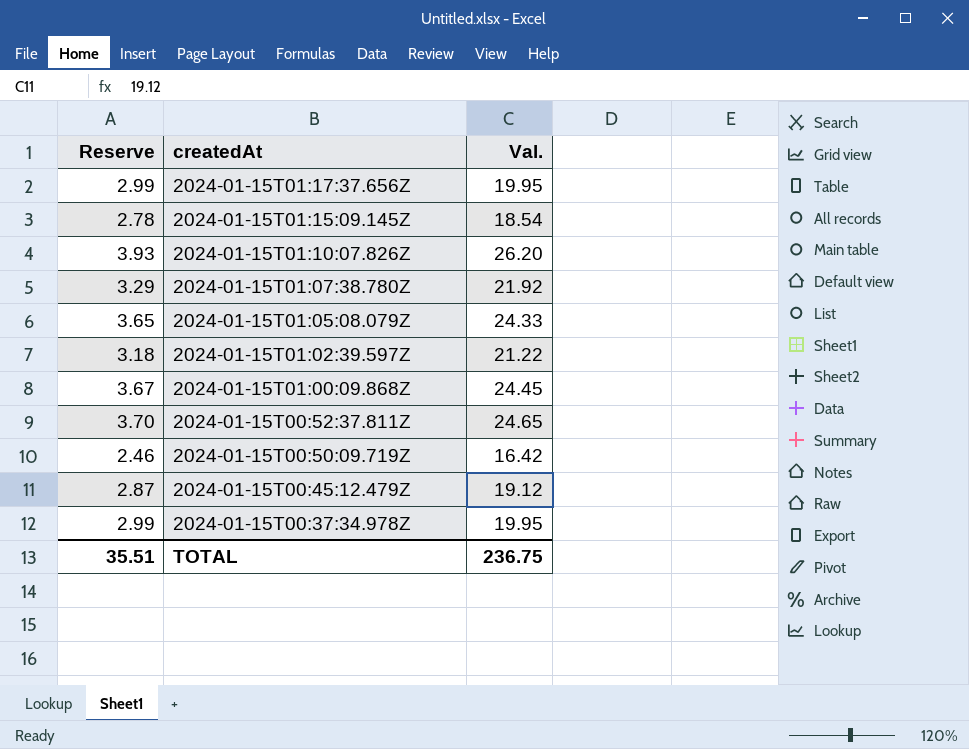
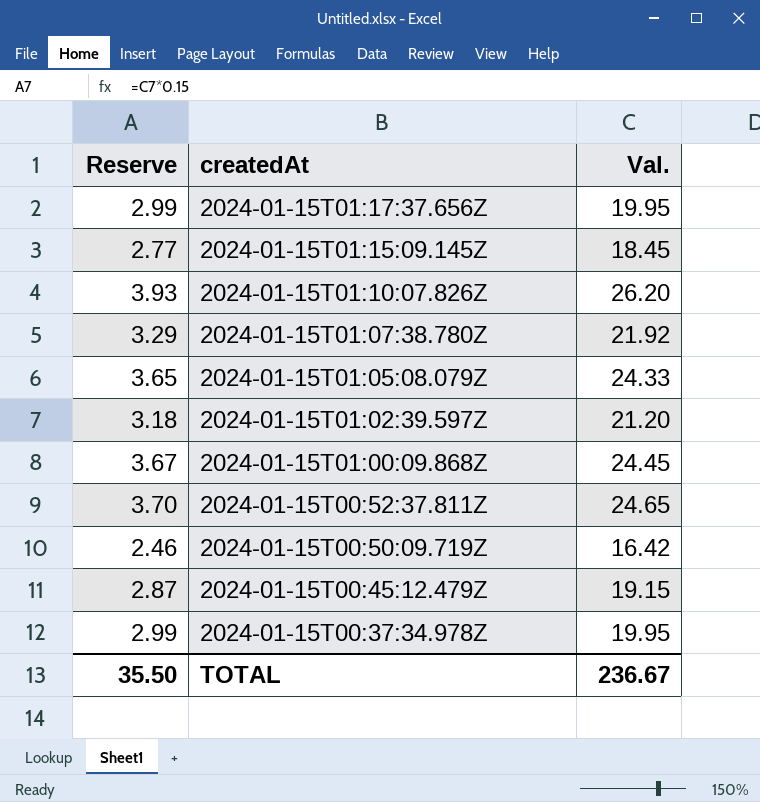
2024-01-15T01:15:09.145Z | Reserve: 2.78 -> 2.77
2024-01-15T01:15:09.145Z | Val.: 18.54 -> 18.45
2024-01-15T01:02:39.597Z | Val.: 21.22 -> 21.20
2024-01-15T00:45:12.479Z | Val.: 19.12 -> 19.15
TOTAL | Reserve: 35.51 -> 35.50
TOTAL | Val.: 236.75 -> 236.67

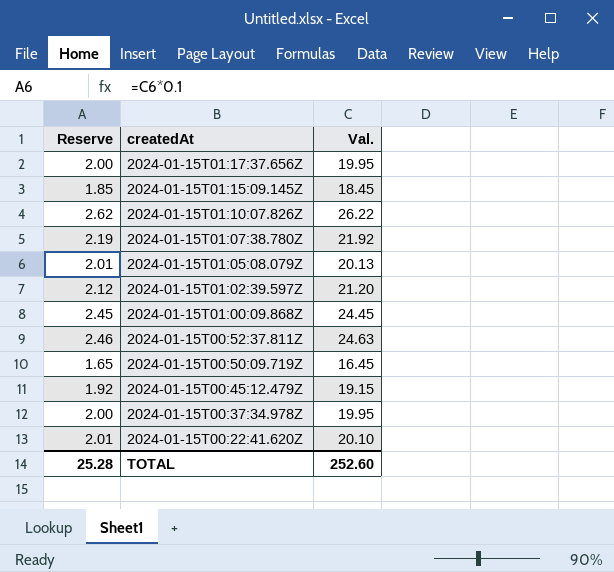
column Reserve | formula: [Val.] * 0.15 -> [Val.] * 0.1
2024-01-15T01:10:07.826Z | Val.: 26.20 -> 26.22
2024-01-15T01:05:08.079Z | Val.: 24.33 -> 20.13
2024-01-15T00:52:37.811Z | Val.: 24.65 -> 24.63
2024-01-15T00:50:09.719Z | Val.: 16.42 -> 16.45
row 2024-01-15T00:22:41.620Z: none -> 2.01 | 20.10
TOTAL | Reserve: 35.50 -> 25.28
TOTAL | Val.: 236.67 -> 252.60

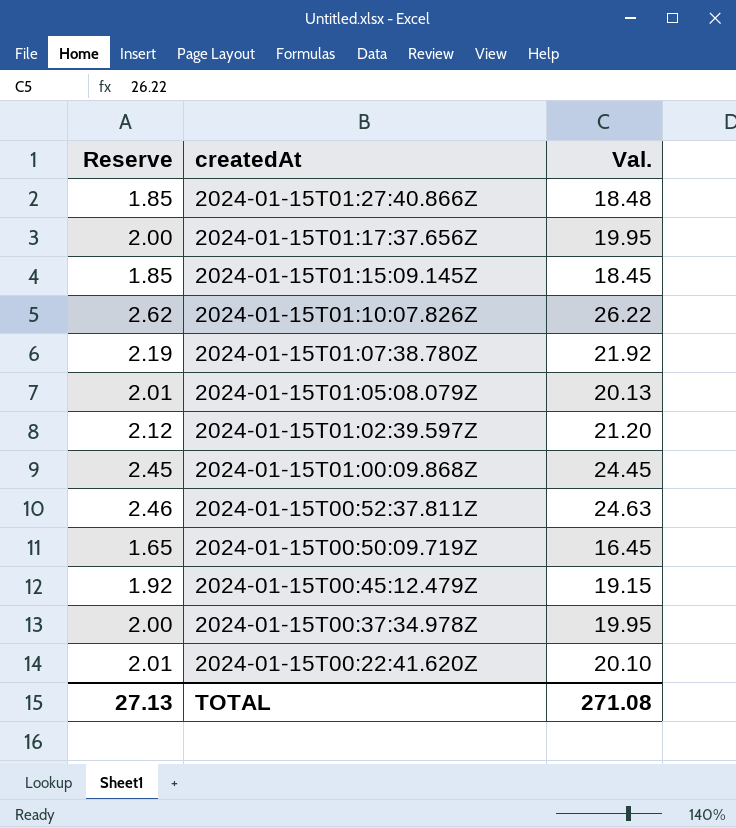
row 2024-01-15T01:27:40.866Z: none -> 1.85 | 18.48
TOTAL | Reserve: 25.28 -> 27.13
TOTAL | Val.: 252.60 -> 271.08

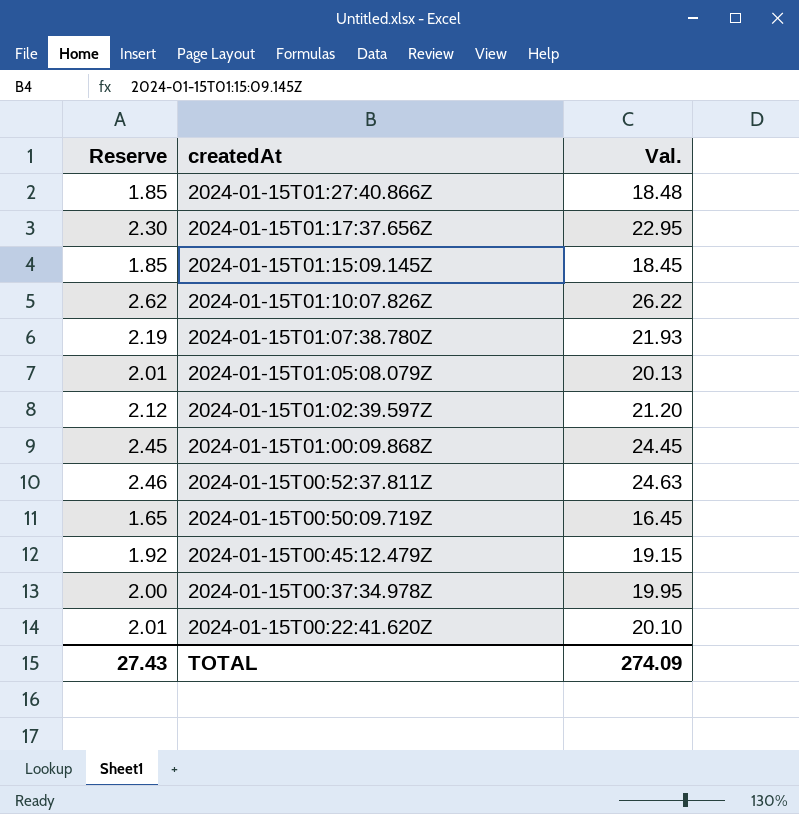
2024-01-15T01:17:37.656Z | Reserve: 2.00 -> 2.30
2024-01-15T01:17:37.656Z | Val.: 19.95 -> 22.95
2024-01-15T01:07:38.780Z | Val.: 21.92 -> 21.93
TOTAL | Reserve: 27.13 -> 27.43
TOTAL | Val.: 271.08 -> 274.09

